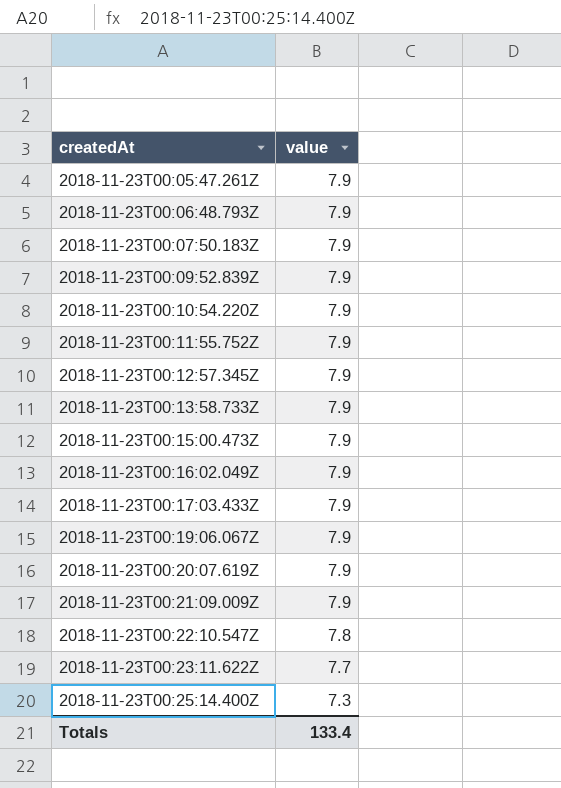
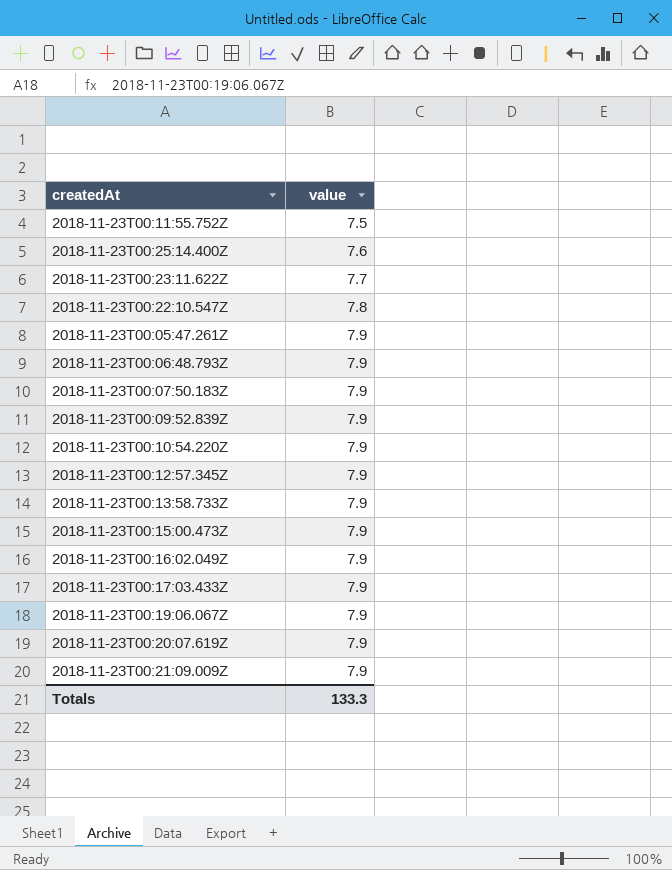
row order: createdAt ascending -> value ascending
2018-11-23T00:11:55.752Z | value: 7.9 -> 7.5
2018-11-23T00:25:14.400Z | value: 7.3 -> 7.6
Totals | value: 133.4 -> 133.3

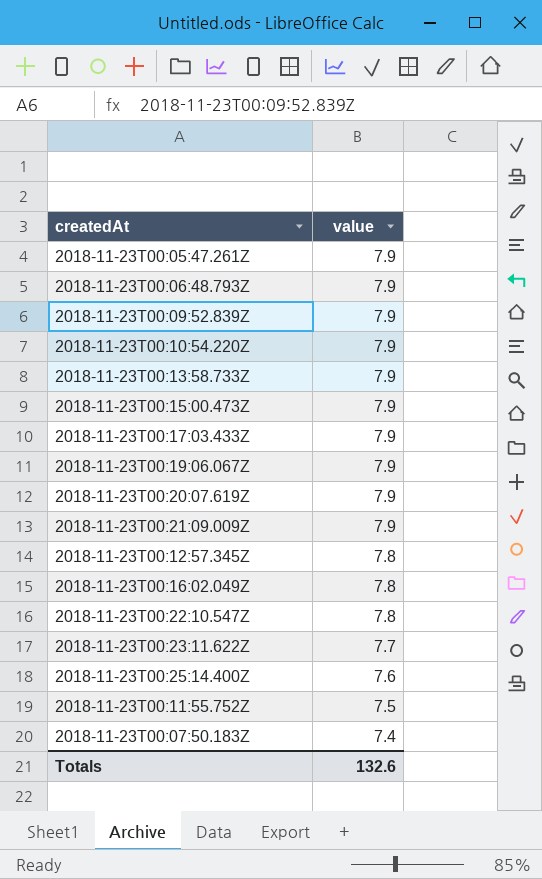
row order: value ascending -> value descending
2018-11-23T00:12:57.345Z | value: 7.9 -> 7.8
2018-11-23T00:16:02.049Z | value: 7.9 -> 7.8
2018-11-23T00:07:50.183Z | value: 7.9 -> 7.4
Totals | value: 133.3 -> 132.6

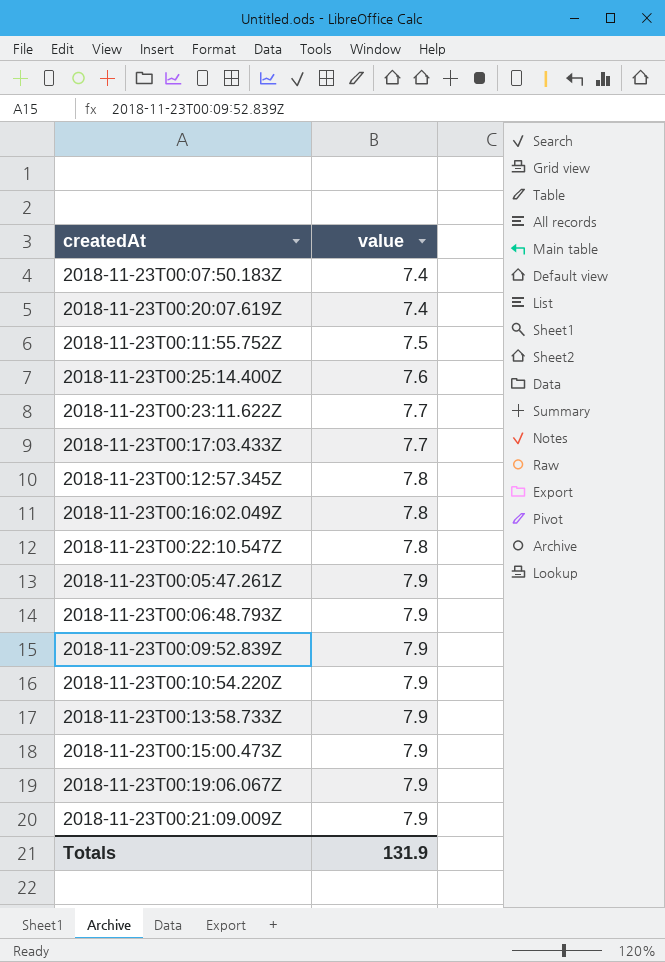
row order: value descending -> value ascending
2018-11-23T00:20:07.619Z | value: 7.9 -> 7.4
2018-11-23T00:17:03.433Z | value: 7.9 -> 7.7
Totals | value: 132.6 -> 131.9

